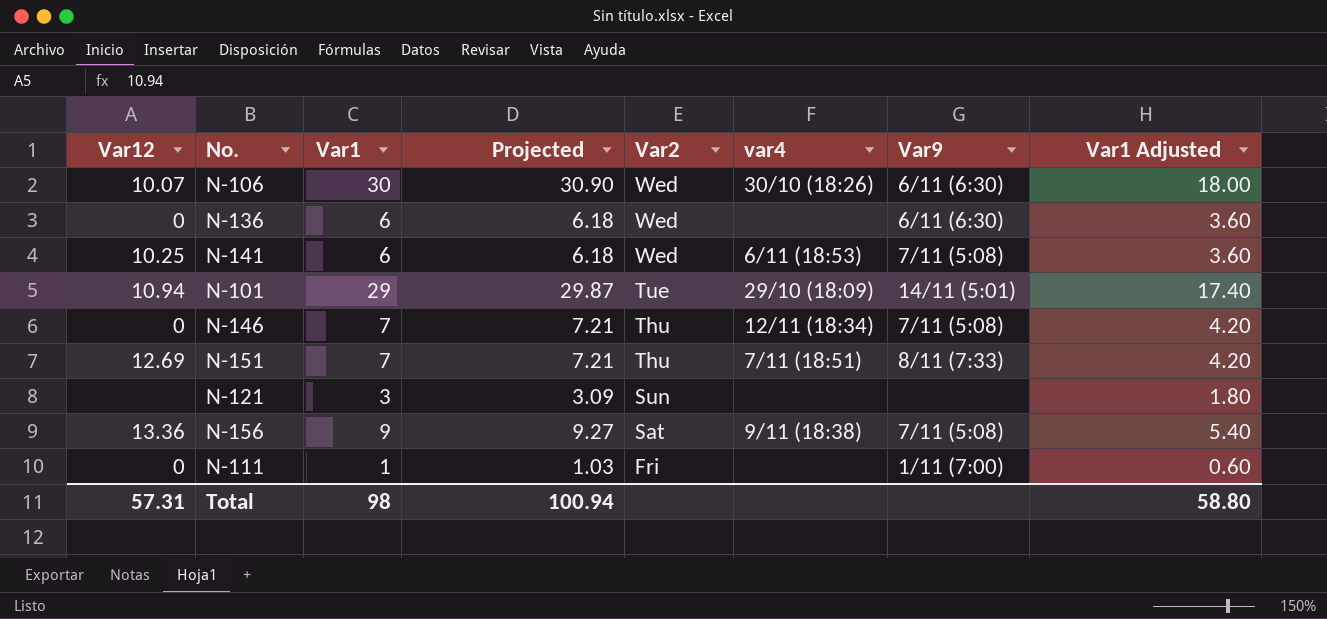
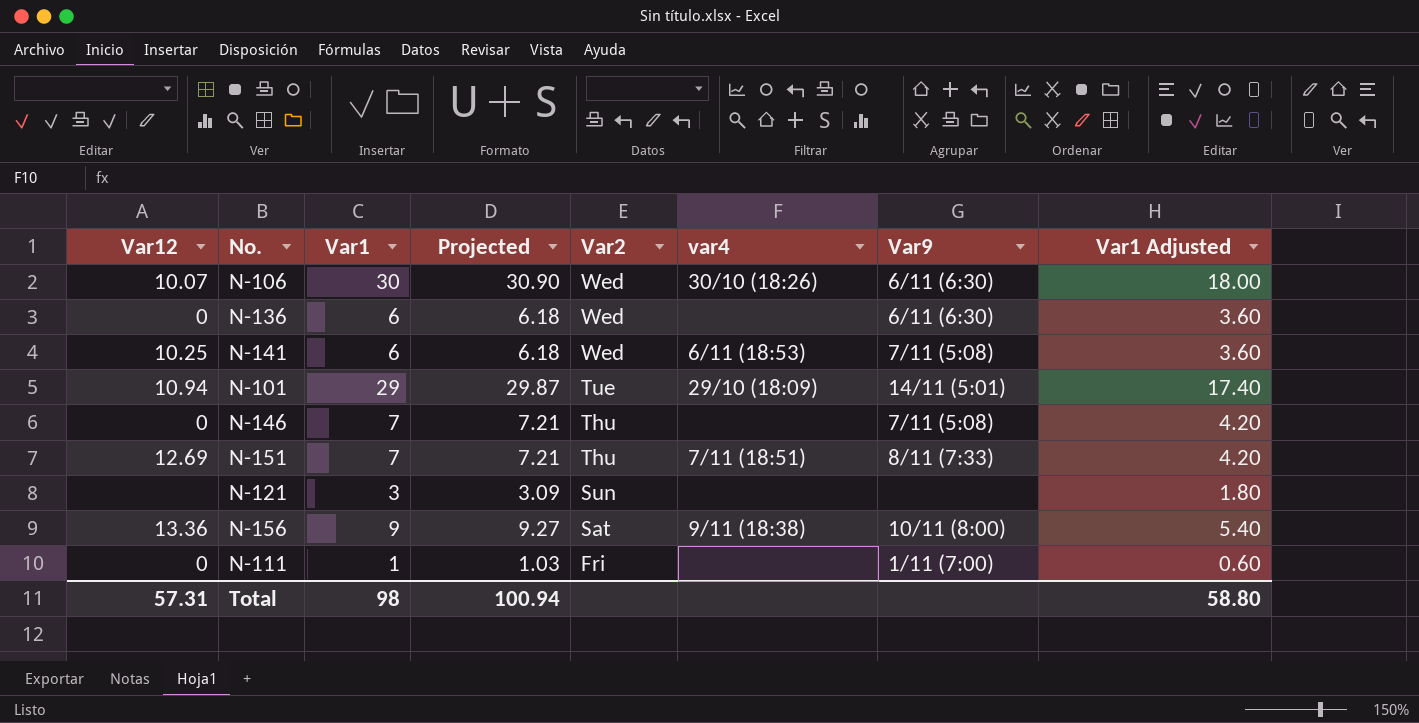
N-146 | var4: 12/11 (18:34) -> none
N-156 | Var9: 7/11 (5:08) -> 10/11 (8:00)

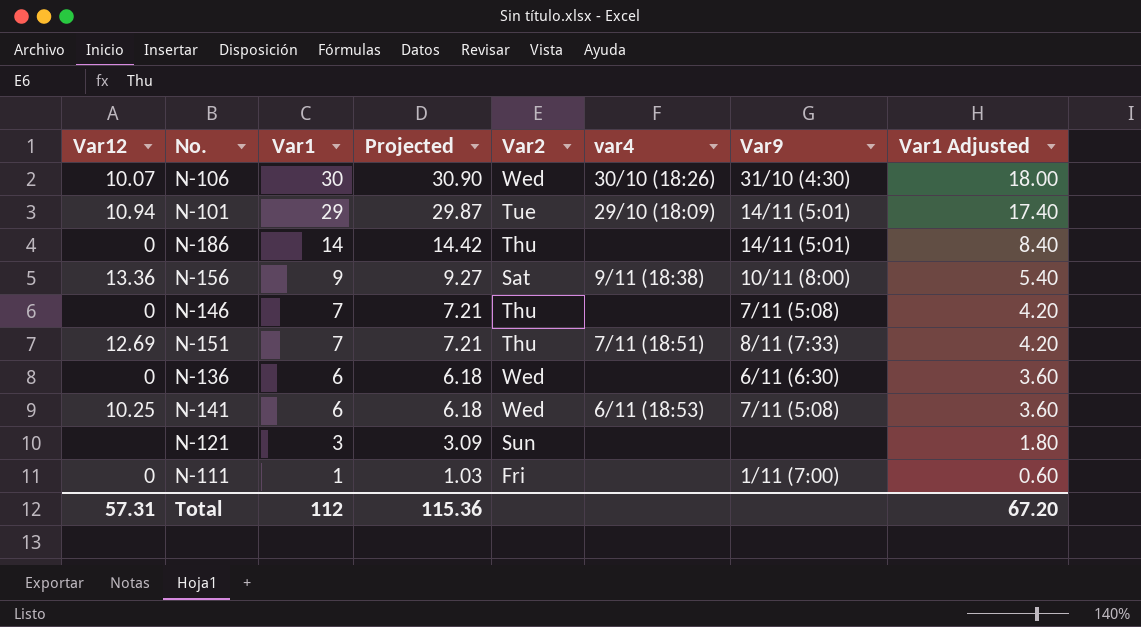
row order: Var2 descending -> Var1 descending
N-106 | Var9: 6/11 (6:30) -> 31/10 (4:30)
row N-186: none -> 0 | 14 | 14.42 | Thu | none | 14/11 (5:01) | 8.40
Total | Var1: 98 -> 112
Total | Projected: 100.94 -> 115.36
Total | Var1 Adjusted: 58.80 -> 67.20

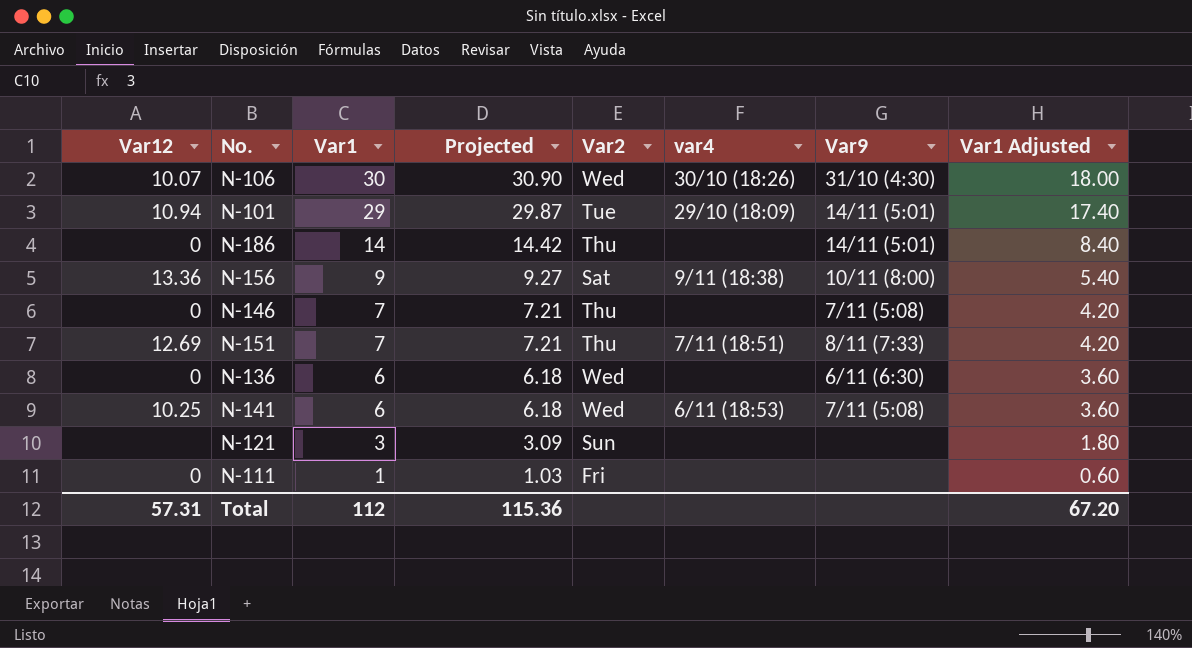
N-111 | Var9: 1/11 (7:00) -> none

